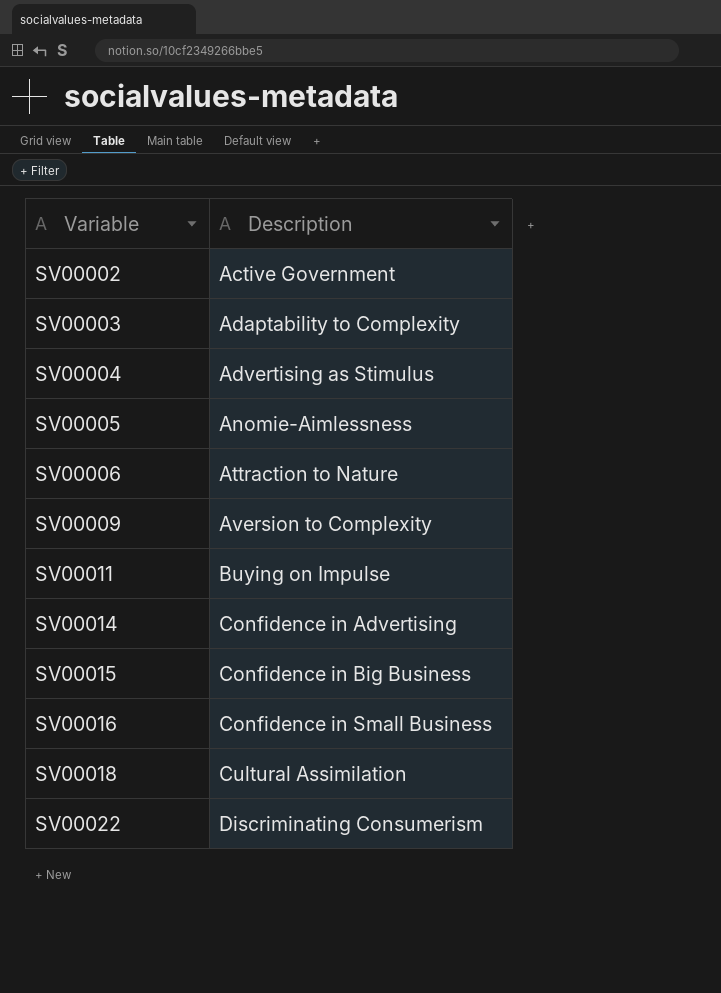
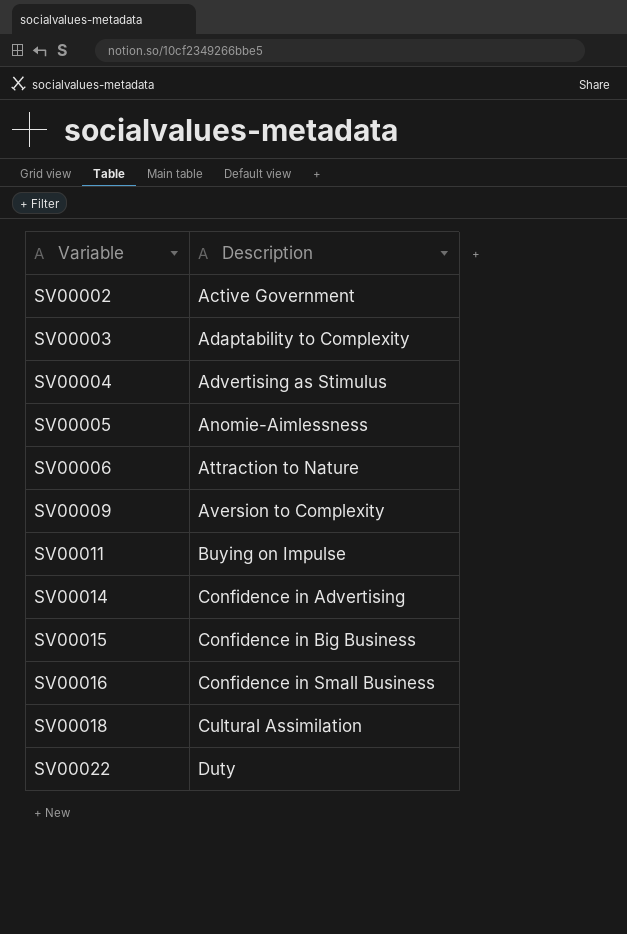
SV00022 | Description: Discriminating Consumerism -> Duty

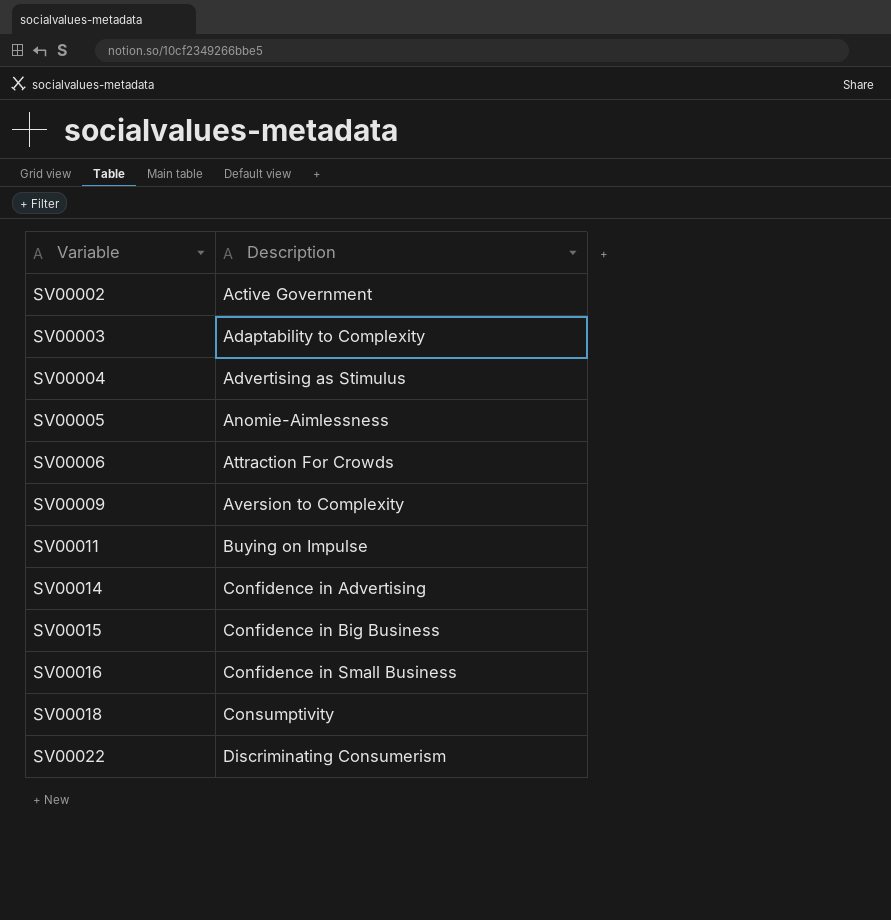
SV00006 | Description: Attraction to Nature -> Attraction For Crowds
SV00018 | Description: Cultural Assimilation -> Consumptivity
SV00022 | Description: Duty -> Discriminating Consumerism

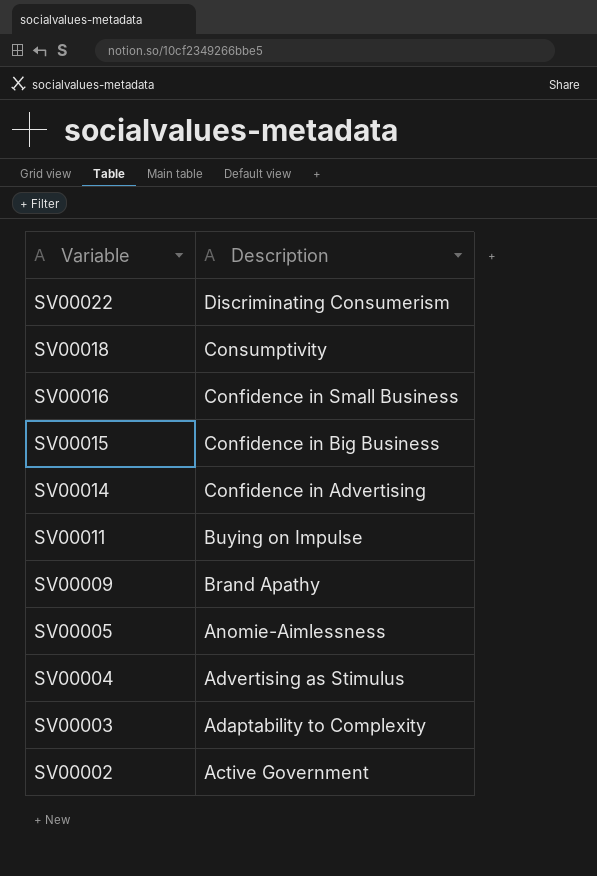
row order: Variable ascending -> Variable descending
row SV00006: Attraction For Crowds -> none
SV00009 | Description: Aversion to Complexity -> Brand Apathy

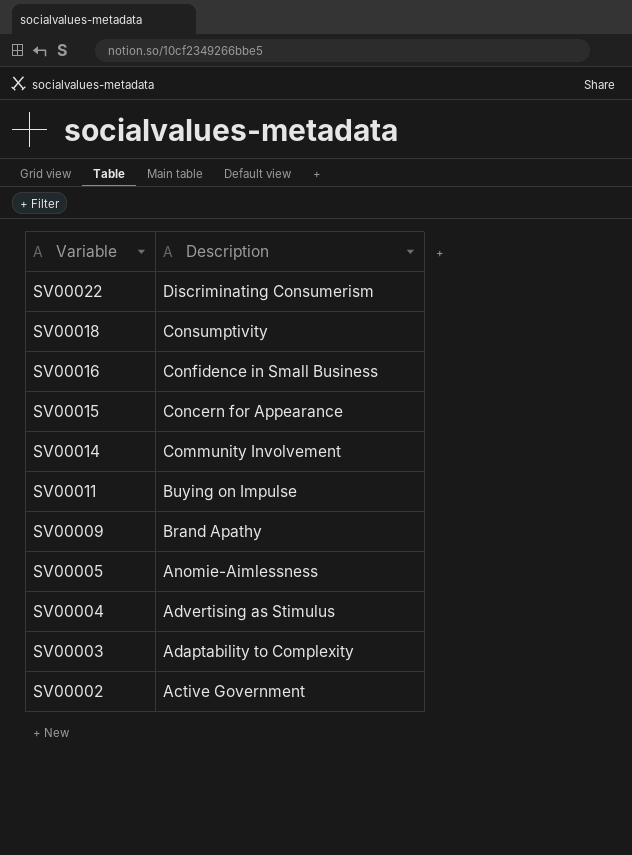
SV00015 | Description: Confidence in Big Business -> Concern for Appearance
SV00014 | Description: Confidence in Advertising -> Community Involvement

